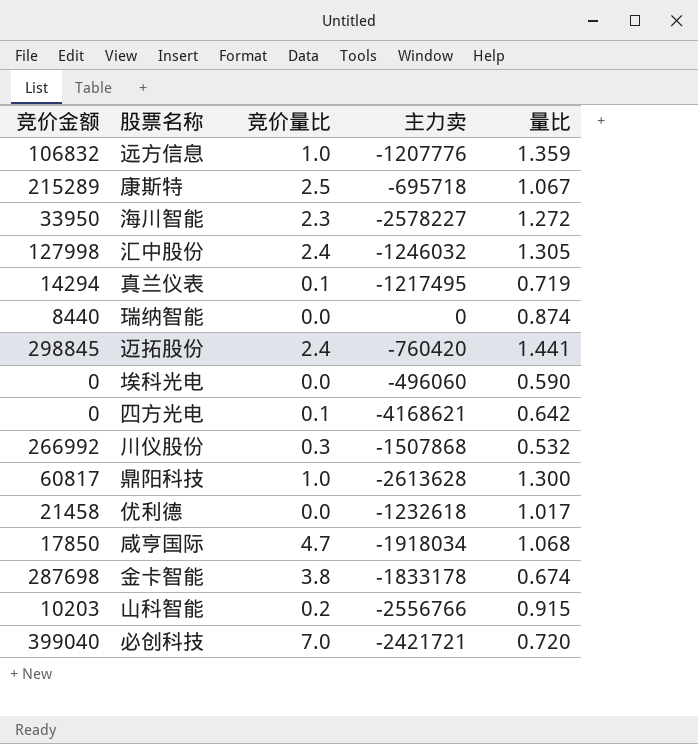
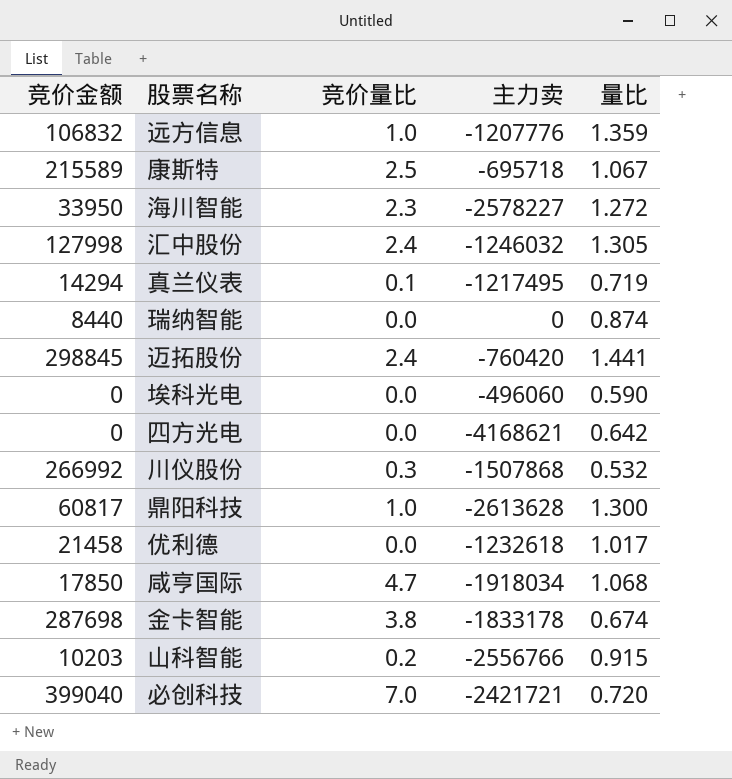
康斯特 | 竞价金额: 215289 -> 215589
四方光电 | 竞价量比: 0.1 -> 0.0

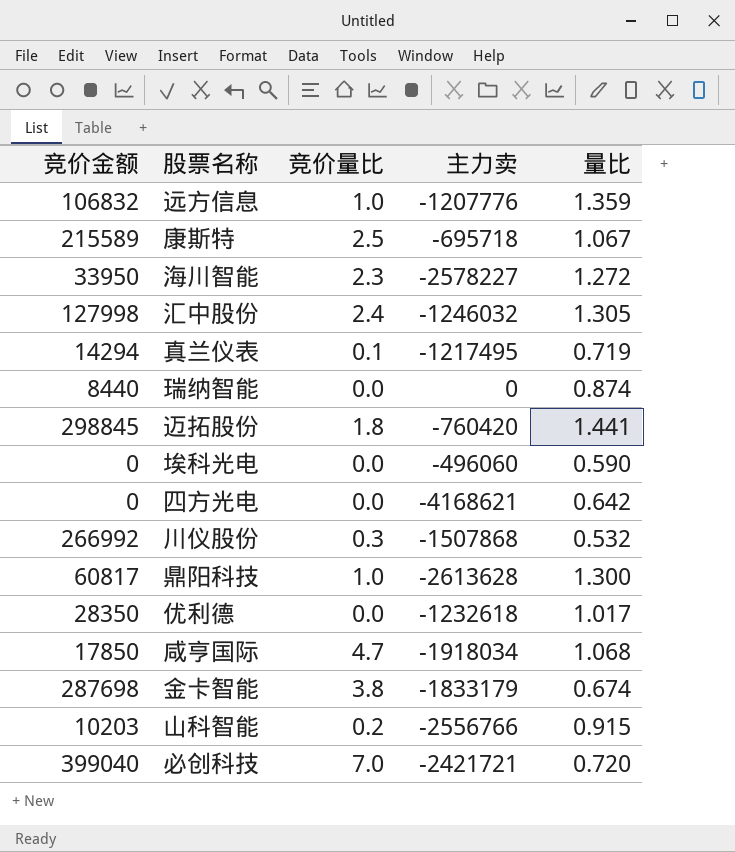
迈拓股份 | 竞价量比: 2.4 -> 1.8
优利德 | 竞价金额: 21458 -> 28350
金卡智能 | 主力卖: -1833178 -> -1833179

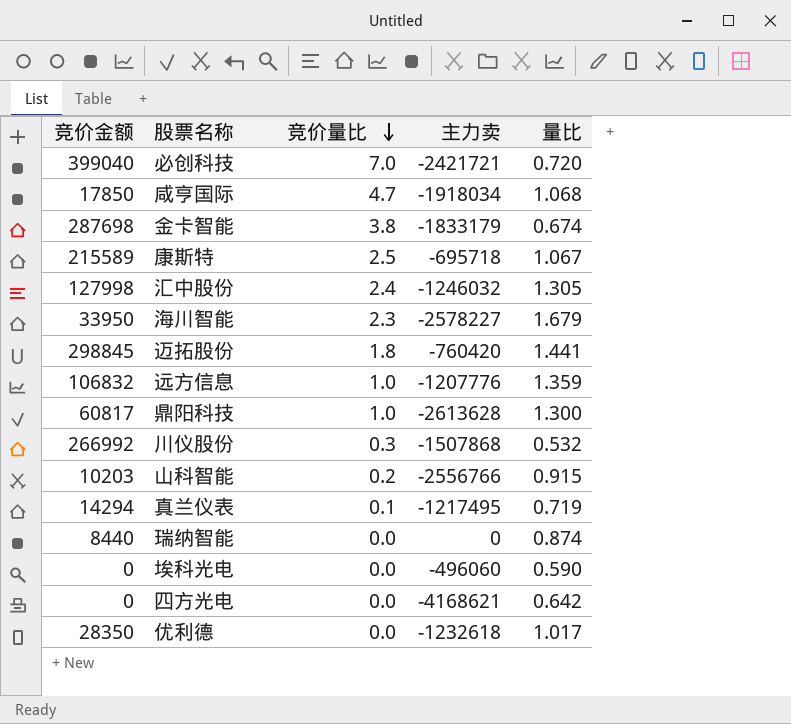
row order: none -> 竞价量比 descending
海川智能 | 量比: 1.272 -> 1.679

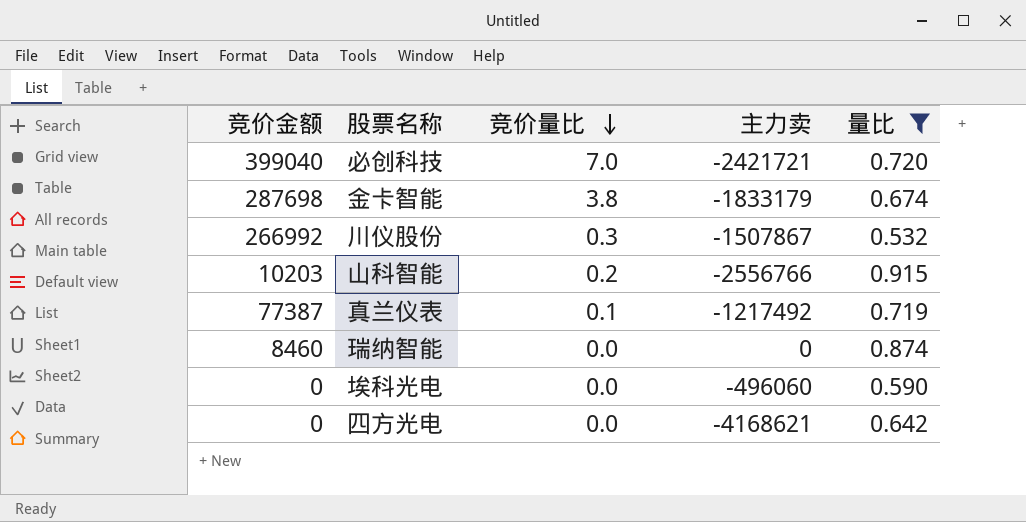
filter: none -> 量比 <= 0.915
川仪股份 | 主力卖: -1507868 -> -1507867
真兰仪表 | 竞价金额: 14294 -> 77387
真兰仪表 | 主力卖: -1217495 -> -1217492
瑞纳智能 | 竞价金额: 8440 -> 8460

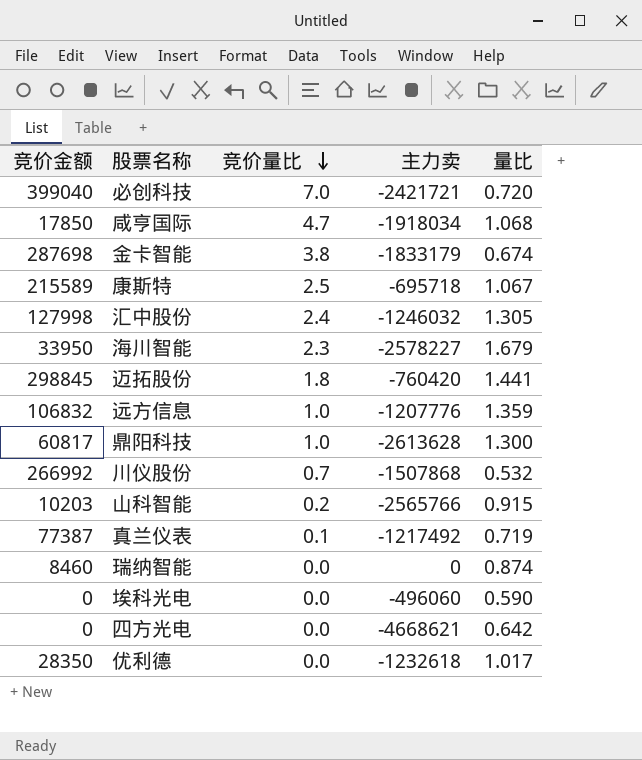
filter: 量比 <= 0.915 -> none
川仪股份 | 竞价量比: 0.3 -> 0.7
川仪股份 | 主力卖: -1507867 -> -1507868
山科智能 | 主力卖: -2556766 -> -2565766
四方光电 | 主力卖: -4168621 -> -4668621

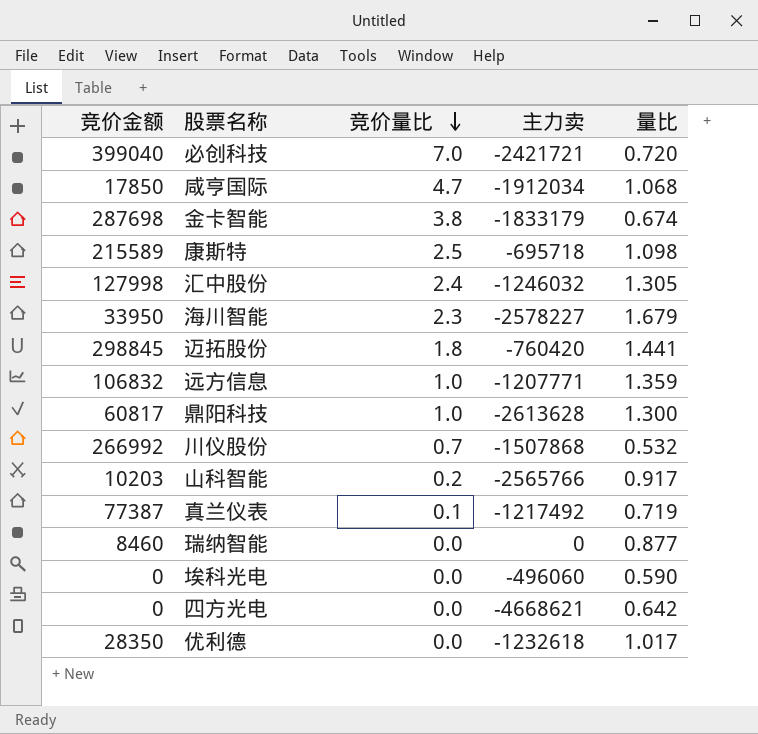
咸亨国际 | 主力卖: -1918034 -> -1912034
康斯特 | 量比: 1.067 -> 1.098
远方信息 | 主力卖: -1207776 -> -1207771
山科智能 | 量比: 0.915 -> 0.917
瑞纳智能 | 量比: 0.874 -> 0.877

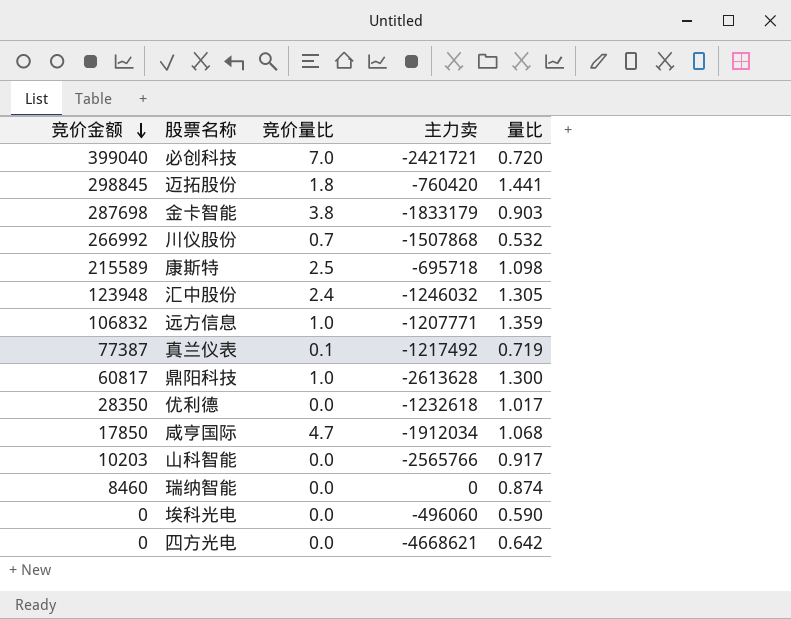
row order: 竞价量比 descending -> 竞价金额 descending
row 海川智能: 33950 | 2.3 | -2578227 | 1.679 -> none
金卡智能 | 量比: 0.674 -> 0.903
汇中股份 | 竞价金额: 127998 -> 123948
山科智能 | 竞价量比: 0.2 -> 0.0
瑞纳智能 | 量比: 0.877 -> 0.874

